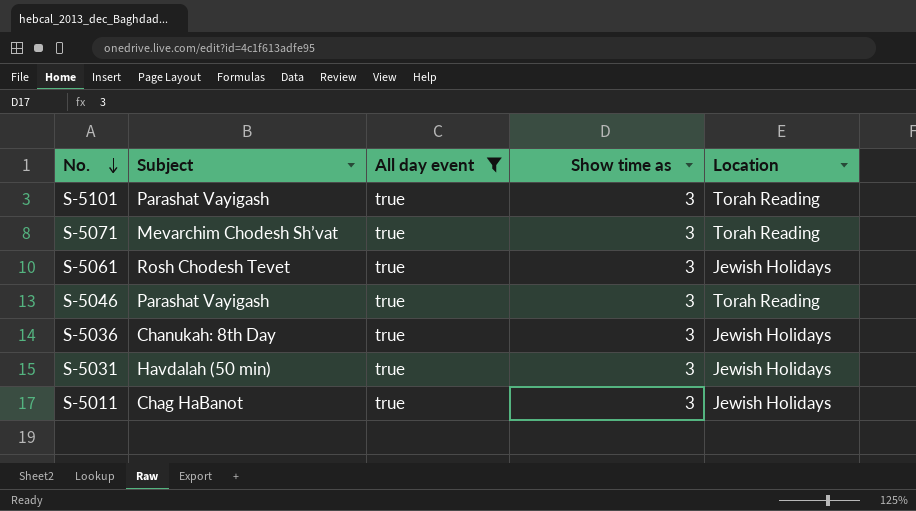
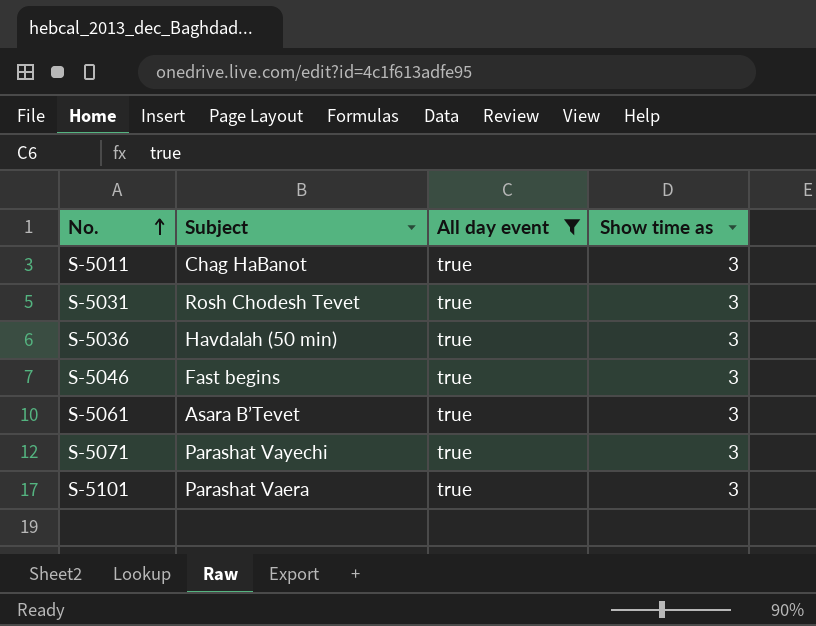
row order: No. descending -> No. ascending
column Location | position: 5 -> none
S-5031 | Subject: Havdalah (50 min) -> Rosh Chodesh Tevet
S-5036 | Subject: Chanukah: 8th Day -> Havdalah (50 min)
S-5046 | Subject: Parashat Vayigash -> Fast begins
S-5061 | Subject: Rosh Chodesh Tevet -> Asara B’Tevet
S-5071 | Subject: Mevarchim Chodesh Sh’vat -> Parashat Vayechi
S-5101 | Subject: Parashat Vayigash -> Parashat Vaera

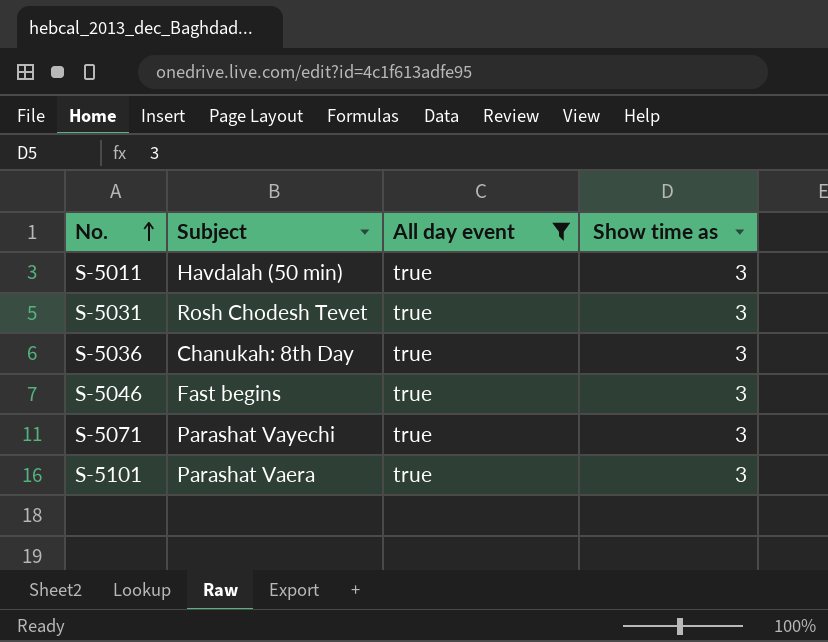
row S-5061: Asara B’Tevet | true | 3 -> none
S-5011 | Subject: Chag HaBanot -> Havdalah (50 min)
S-5036 | Subject: Havdalah (50 min) -> Chanukah: 8th Day

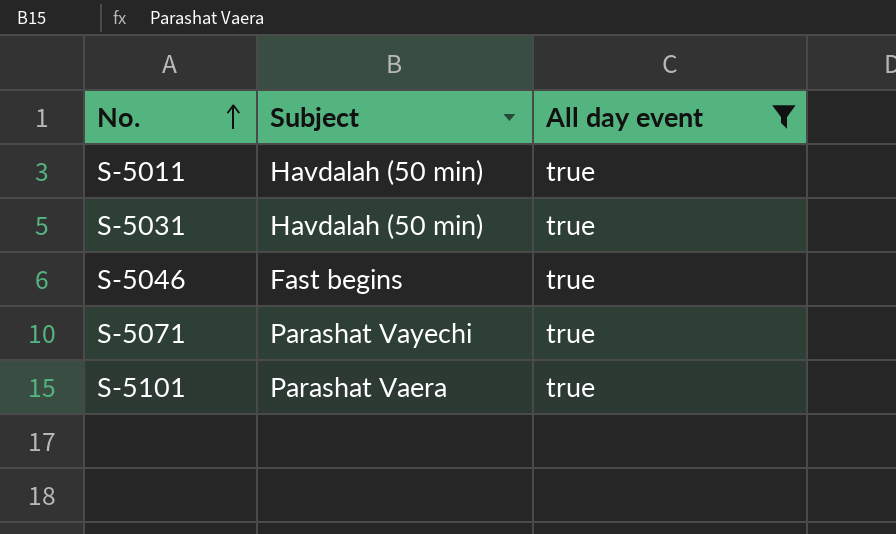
column Show time as | position: 4 -> none
row S-5036: Chanukah: 8th Day | true | 3 -> none
S-5031 | Subject: Rosh Chodesh Tevet -> Havdalah (50 min)

